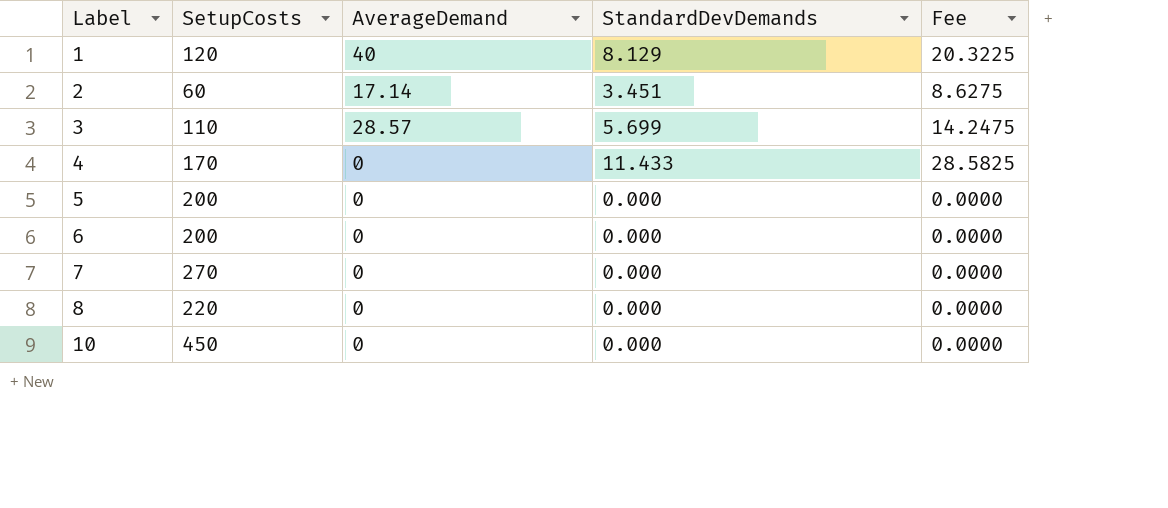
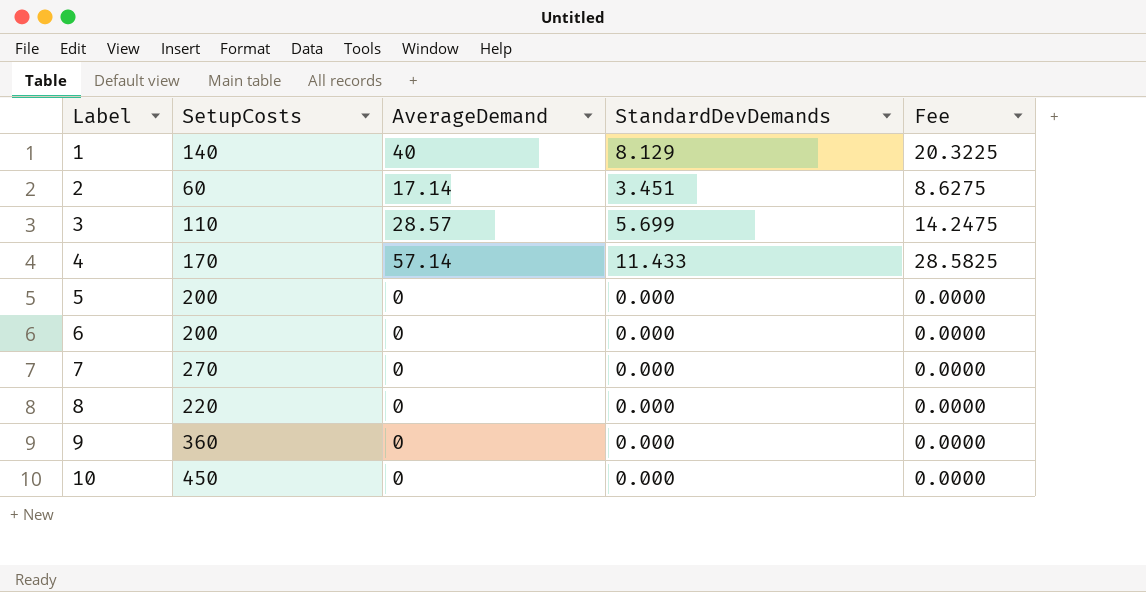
1 | SetupCosts: 120 -> 140
4 | AverageDemand: 0 -> 57.14
row 9: none -> 360 | 0 | 0.000 | 0.0000

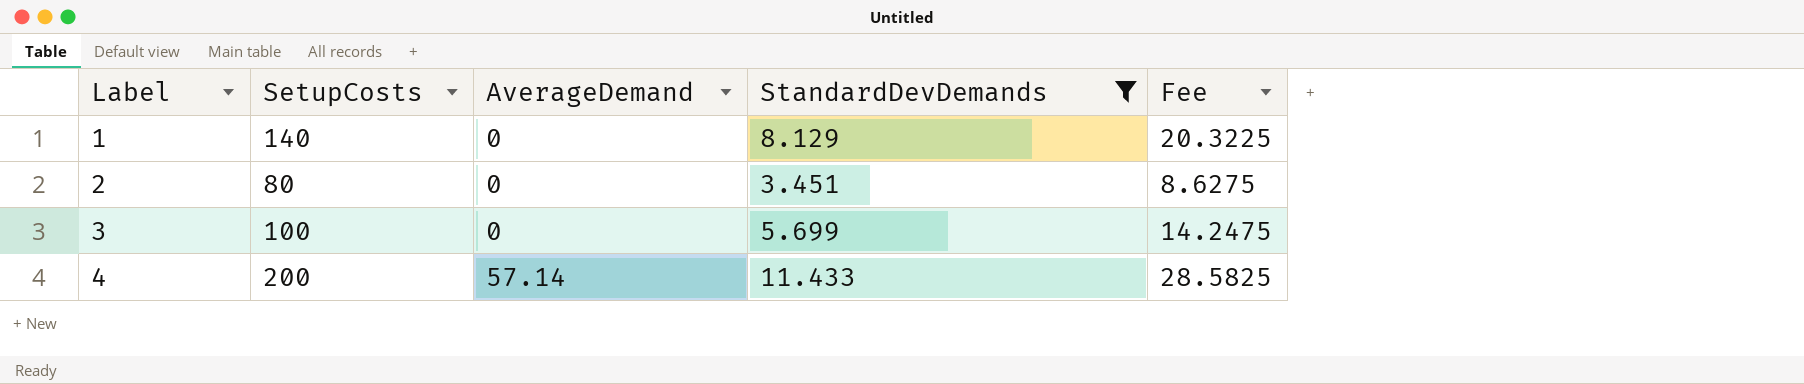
filter: none -> StandardDevDemands != 0.000
1 | AverageDemand: 40 -> 0
2 | SetupCosts: 60 -> 80
2 | AverageDemand: 17.14 -> 0
3 | SetupCosts: 110 -> 100
3 | AverageDemand: 28.57 -> 0
4 | SetupCosts: 170 -> 200

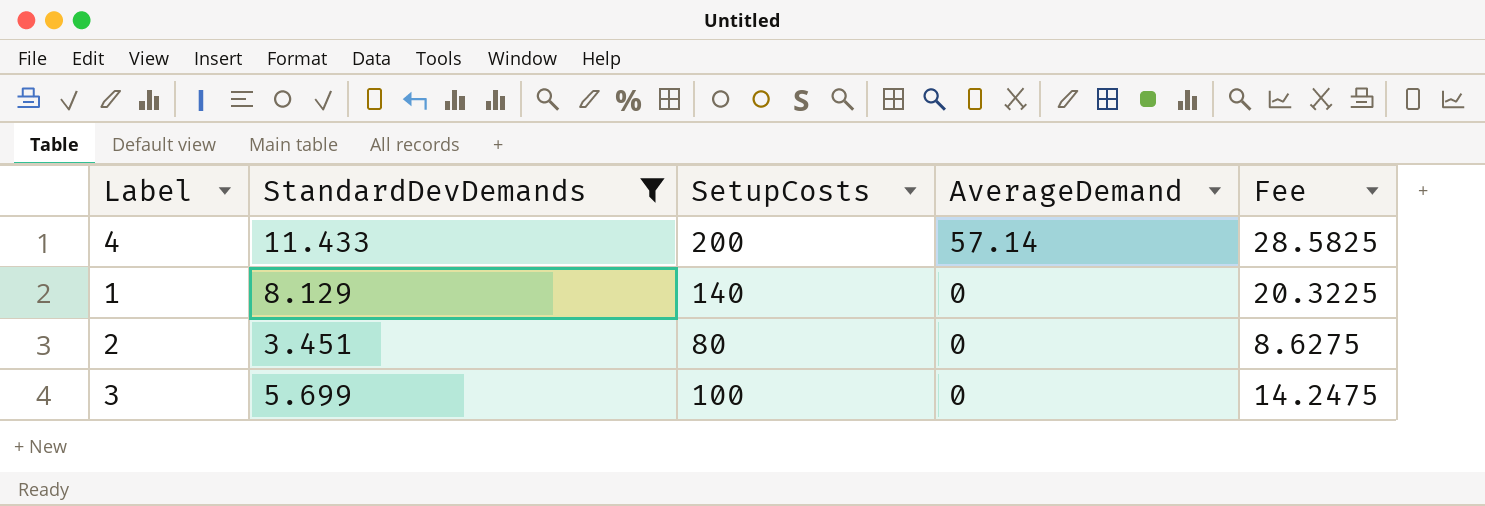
row order: Label ascending -> AverageDemand descending
column StandardDevDemands | position: 4 -> 2

